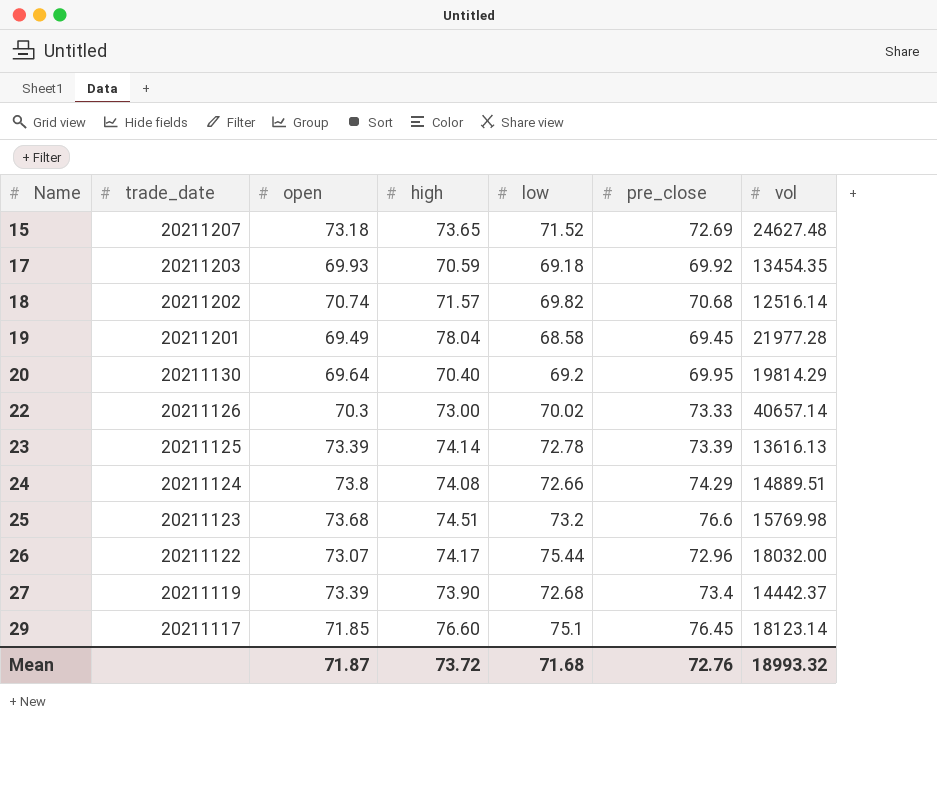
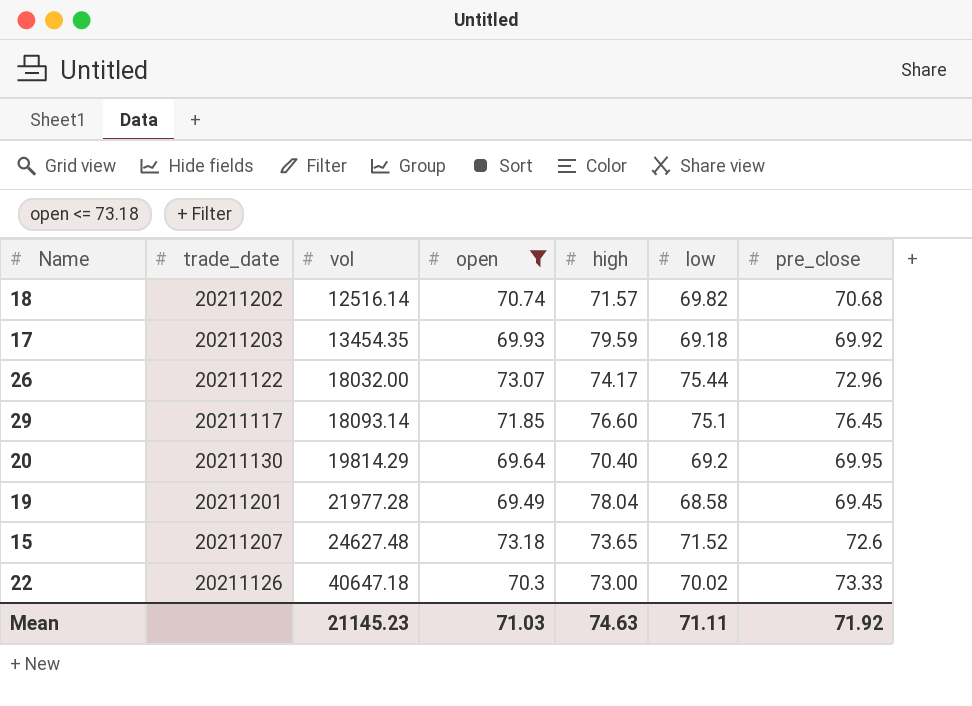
filter: none -> open <= 73.18
row order: Name ascending -> vol ascending
column vol | position: 7 -> 3
17 | high: 70.59 -> 79.59
29 | vol: 18123.14 -> 18093.14
15 | pre_close: 72.69 -> 72.6
22 | vol: 40657.14 -> 40647.18
Mean | vol: 18993.32 -> 21145.23
Mean | open: 71.87 -> 71.03
Mean | high: 73.72 -> 74.63
Mean | low: 71.68 -> 71.11
Mean | pre_close: 72.76 -> 71.92

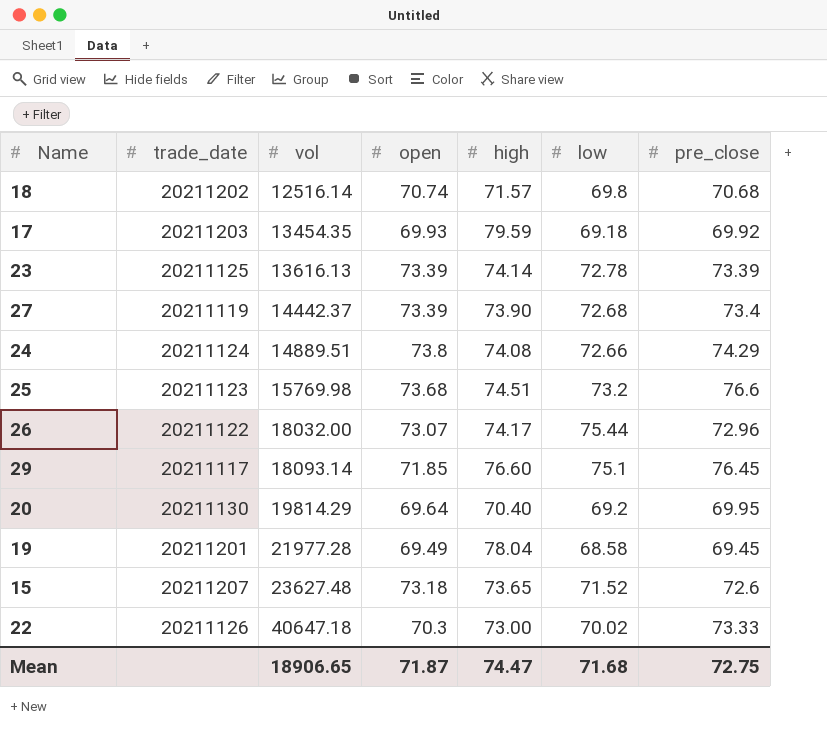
filter: open <= 73.18 -> none
18 | low: 69.82 -> 69.8
15 | vol: 24627.48 -> 23627.48
Mean | vol: 21145.23 -> 18906.65
Mean | open: 71.03 -> 71.87
Mean | high: 74.63 -> 74.47
Mean | low: 71.11 -> 71.68
Mean | pre_close: 71.92 -> 72.75

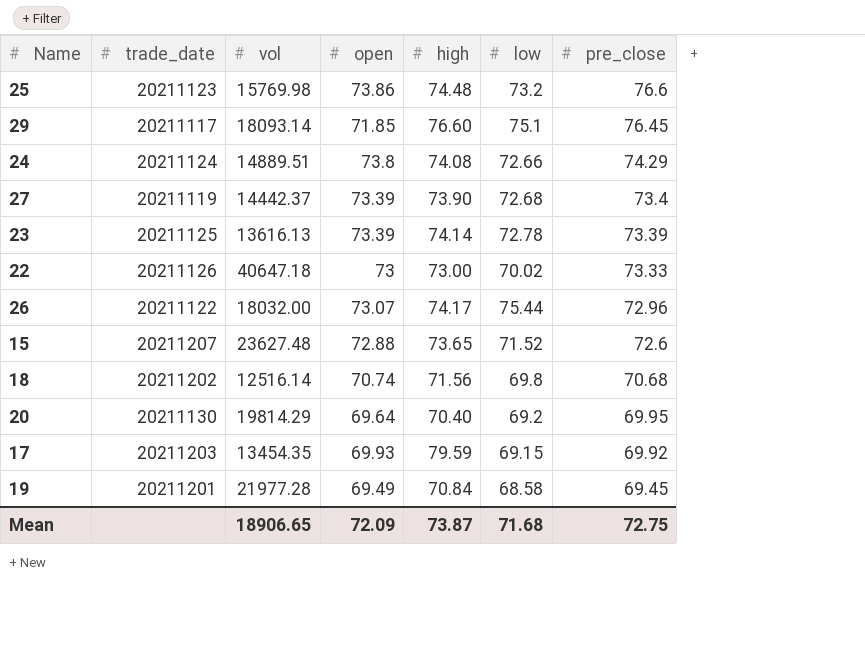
row order: vol ascending -> pre_close descending
25 | open: 73.68 -> 73.86
25 | high: 74.51 -> 74.48
22 | open: 70.3 -> 73
15 | open: 73.18 -> 72.88
18 | high: 71.57 -> 71.56
17 | low: 69.18 -> 69.15
19 | high: 78.04 -> 70.84
Mean | open: 71.87 -> 72.09
Mean | high: 74.47 -> 73.87

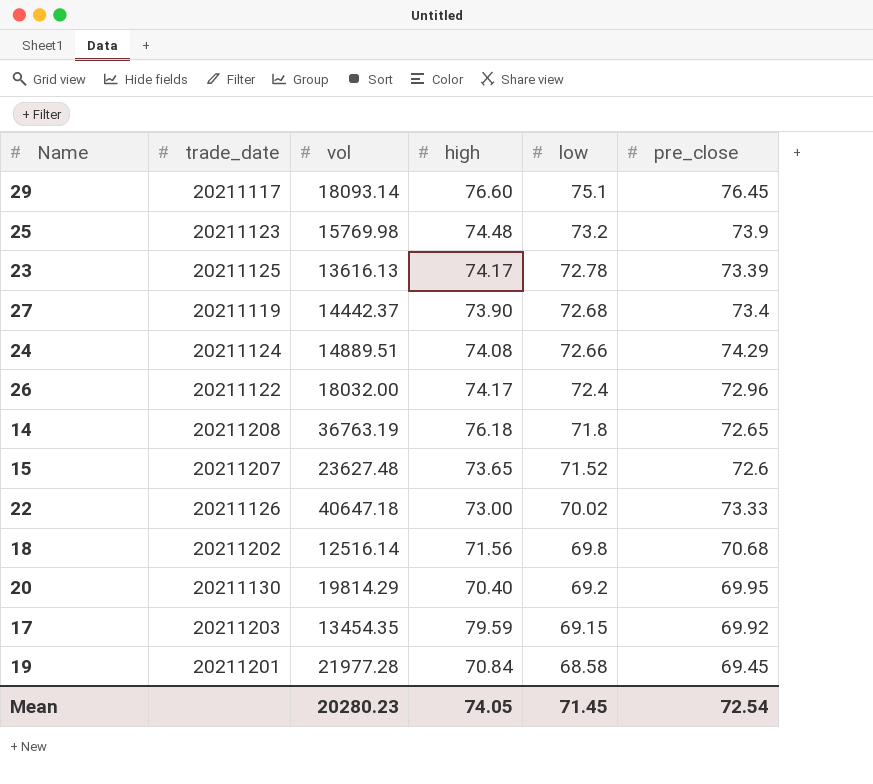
row order: pre_close descending -> low descending
column open | position: 4 -> none
25 | pre_close: 76.6 -> 73.9
23 | high: 74.14 -> 74.17
26 | low: 75.44 -> 72.4
row 14: none -> 20211208 | 36763.19 | 76.18 | 71.8 | 72.65
Mean | vol: 18906.65 -> 20280.23
Mean | high: 73.87 -> 74.05
Mean | low: 71.68 -> 71.45
Mean | pre_close: 72.75 -> 72.54

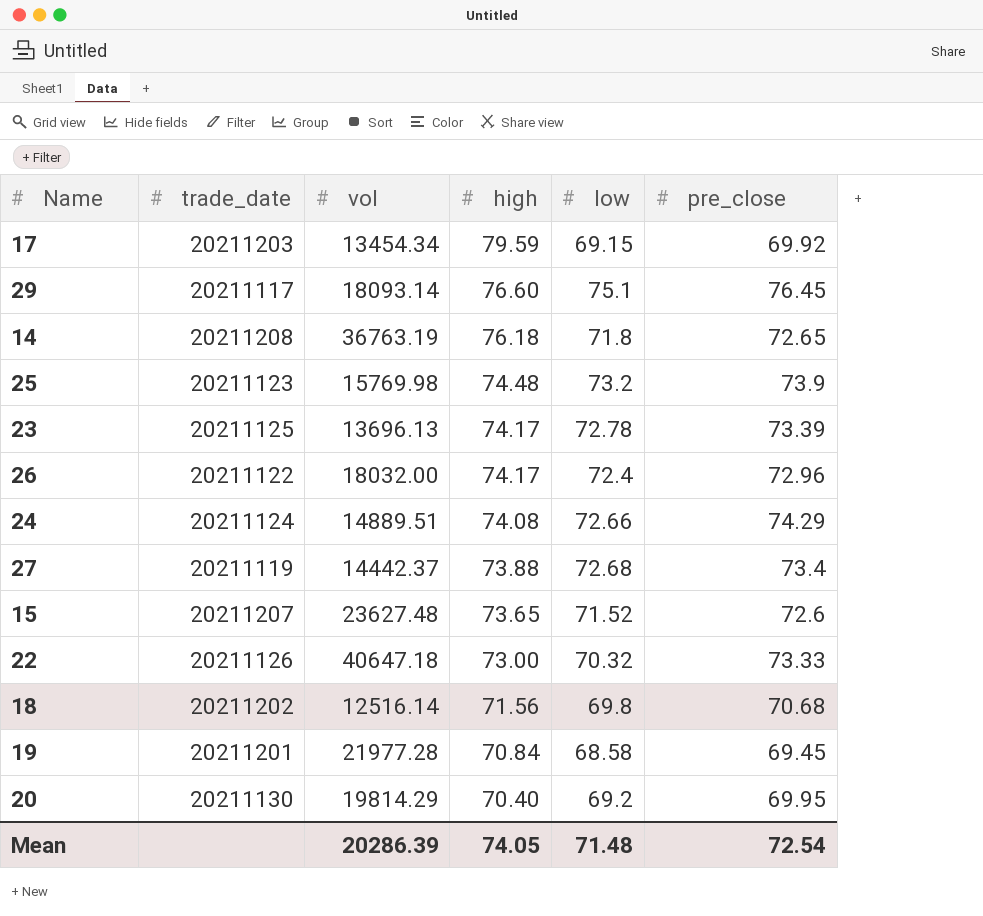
row order: low descending -> high descending
17 | vol: 13454.35 -> 13454.34
23 | vol: 13616.13 -> 13696.13
27 | high: 73.90 -> 73.88
22 | low: 70.02 -> 70.32
Mean | vol: 20280.23 -> 20286.39
Mean | low: 71.45 -> 71.48

